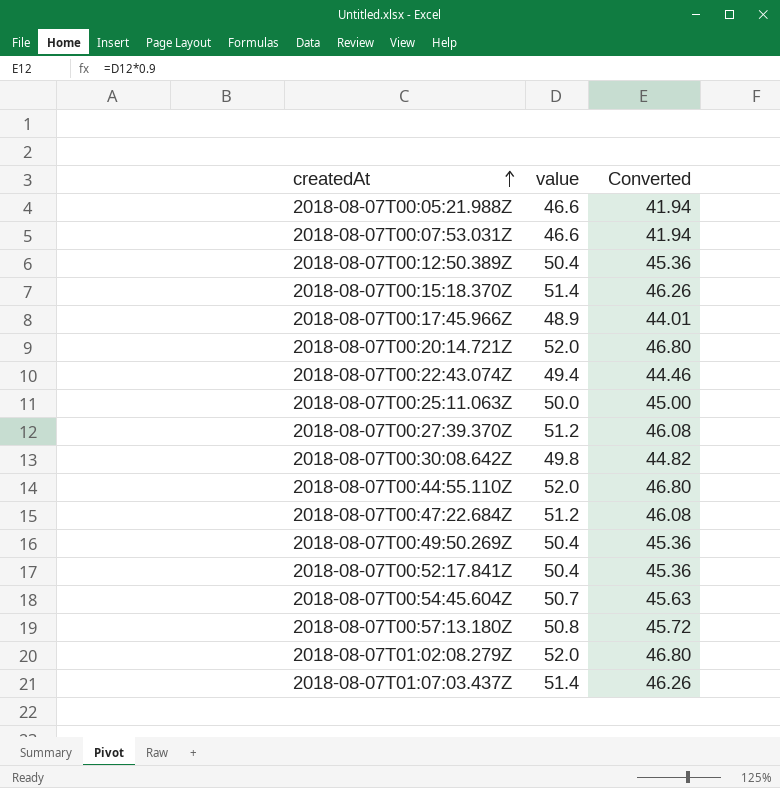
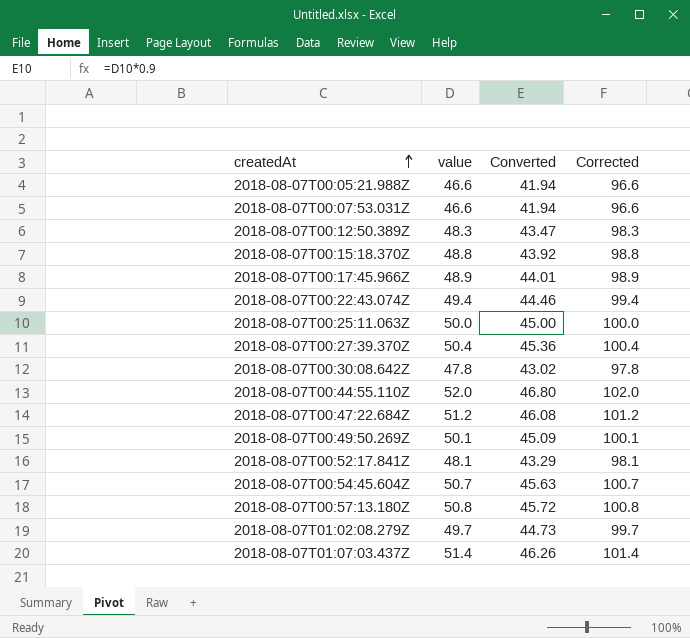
column Corrected | formula: none -> [value] + 50
row 2018-08-07T00:20:14.721Z: 52.0 | 46.80 -> none
2018-08-07T00:12:50.389Z | value: 50.4 -> 48.3
2018-08-07T00:12:50.389Z | Converted: 45.36 -> 43.47
2018-08-07T00:15:18.370Z | value: 51.4 -> 48.8
2018-08-07T00:15:18.370Z | Converted: 46.26 -> 43.92
2018-08-07T00:27:39.370Z | value: 51.2 -> 50.4
2018-08-07T00:27:39.370Z | Converted: 46.08 -> 45.36
2018-08-07T00:30:08.642Z | value: 49.8 -> 47.8
2018-08-07T00:30:08.642Z | Converted: 44.82 -> 43.02
2018-08-07T00:49:50.269Z | value: 50.4 -> 50.1
2018-08-07T00:49:50.269Z | Converted: 45.36 -> 45.09
2018-08-07T00:52:17.841Z | value: 50.4 -> 48.1
2018-08-07T00:52:17.841Z | Converted: 45.36 -> 43.29
2018-08-07T01:02:08.279Z | value: 52.0 -> 49.7
2018-08-07T01:02:08.279Z | Converted: 46.80 -> 44.73

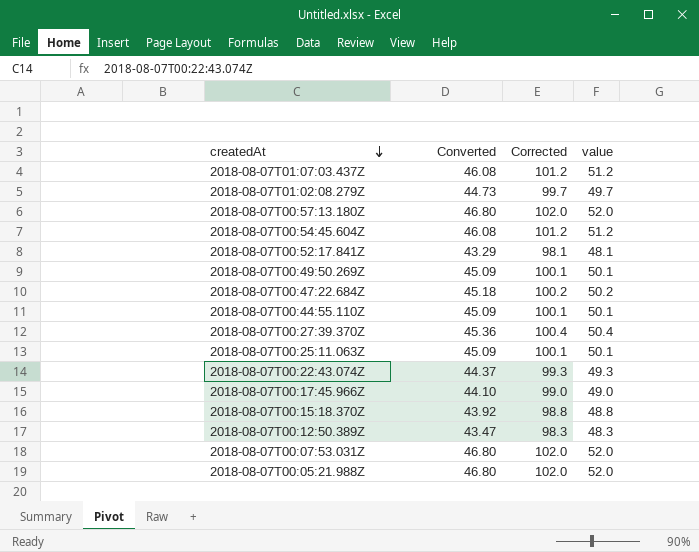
row order: createdAt ascending -> createdAt descending
column value | position: 2 -> 4
row 2018-08-07T00:30:08.642Z: 47.8 | 43.02 | 97.8 -> none
2018-08-07T01:07:03.437Z | Converted: 46.26 -> 46.08
2018-08-07T01:07:03.437Z | Corrected: 101.4 -> 101.2
2018-08-07T01:07:03.437Z | value: 51.4 -> 51.2
2018-08-07T00:57:13.180Z | Converted: 45.72 -> 46.80
2018-08-07T00:57:13.180Z | Corrected: 100.8 -> 102.0
2018-08-07T00:57:13.180Z | value: 50.8 -> 52.0
2018-08-07T00:54:45.604Z | Converted: 45.63 -> 46.08
2018-08-07T00:54:45.604Z | Corrected: 100.7 -> 101.2
2018-08-07T00:54:45.604Z | value: 50.7 -> 51.2
2018-08-07T00:47:22.684Z | Converted: 46.08 -> 45.18
2018-08-07T00:47:22.684Z | Corrected: 101.2 -> 100.2
2018-08-07T00:47:22.684Z | value: 51.2 -> 50.2
2018-08-07T00:44:55.110Z | Converted: 46.80 -> 45.09
2018-08-07T00:44:55.110Z | Corrected: 102.0 -> 100.1
2018-08-07T00:44:55.110Z | value: 52.0 -> 50.1
2018-08-07T00:25:11.063Z | Converted: 45.00 -> 45.09
2018-08-07T00:25:11.063Z | Corrected: 100.0 -> 100.1
2018-08-07T00:25:11.063Z | value: 50.0 -> 50.1
2018-08-07T00:22:43.074Z | Converted: 44.46 -> 44.37
2018-08-07T00:22:43.074Z | Corrected: 99.4 -> 99.3
2018-08-07T00:22:43.074Z | value: 49.4 -> 49.3
2018-08-07T00:17:45.966Z | Converted: 44.01 -> 44.10
2018-08-07T00:17:45.966Z | Corrected: 98.9 -> 99.0
2018-08-07T00:17:45.966Z | value: 48.9 -> 49.0
2018-08-07T00:07:53.031Z | Converted: 41.94 -> 46.80
2018-08-07T00:07:53.031Z | Corrected: 96.6 -> 102.0
2018-08-07T00:07:53.031Z | value: 46.6 -> 52.0
2018-08-07T00:05:21.988Z | Converted: 41.94 -> 46.80
2018-08-07T00:05:21.988Z | Corrected: 96.6 -> 102.0
2018-08-07T00:05:21.988Z | value: 46.6 -> 52.0

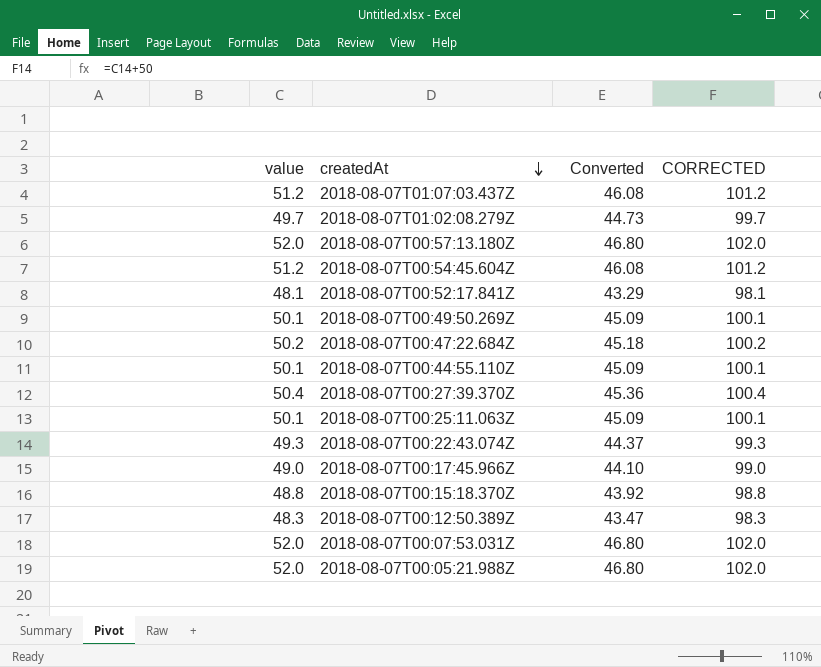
column value | position: 4 -> 1
column name: Corrected -> CORRECTED

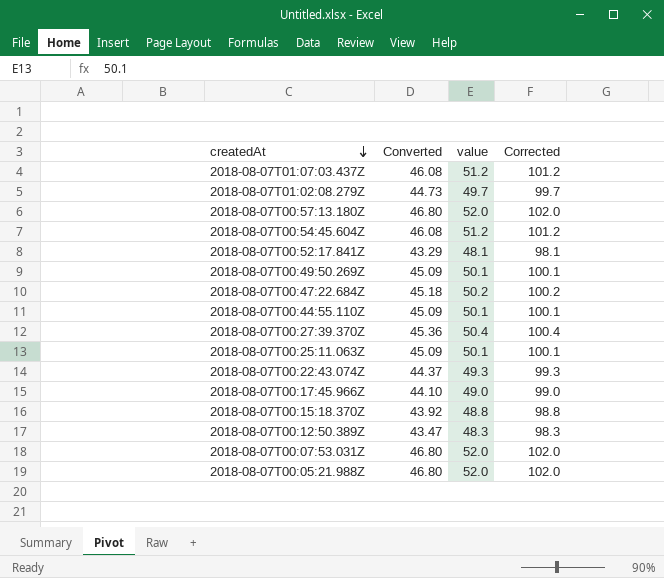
column value | position: 1 -> 3
column name: CORRECTED -> Corrected

